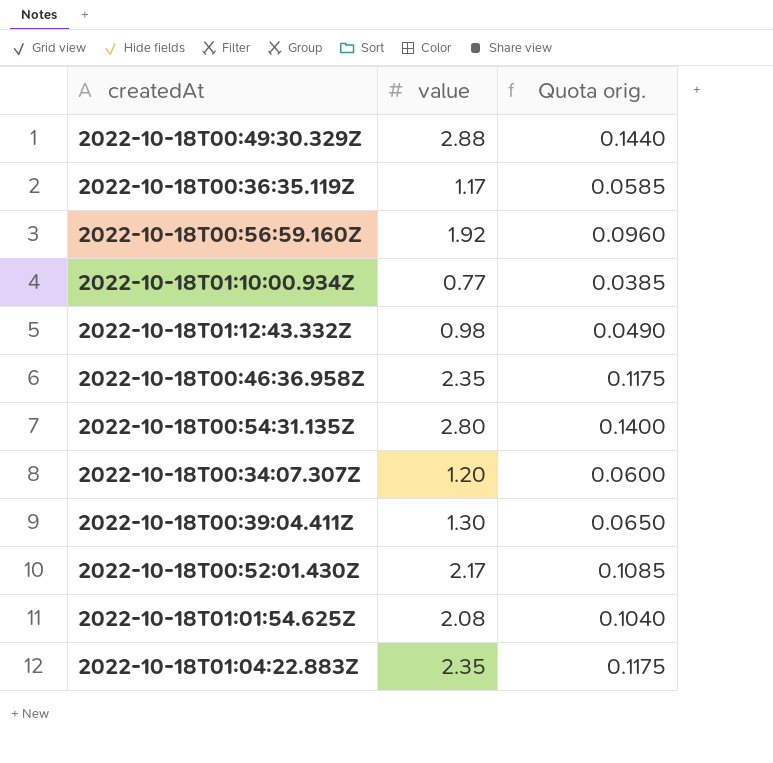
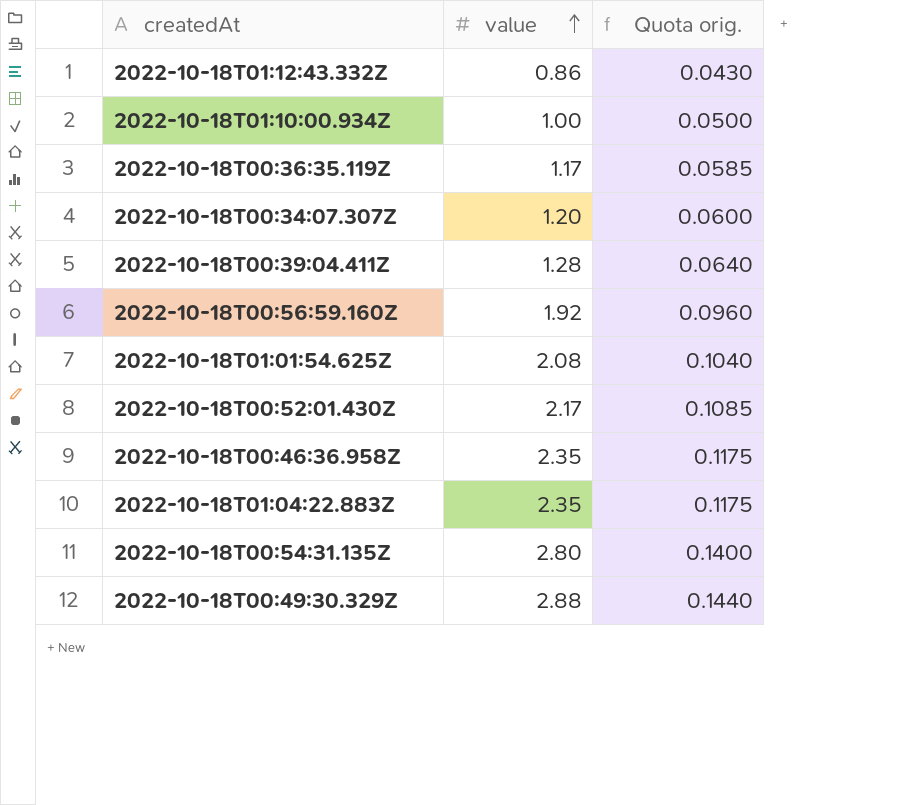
row order: none -> value ascending
2022-10-18T01:12:43.332Z | value: 0.98 -> 0.86
2022-10-18T01:12:43.332Z | Quota orig.: 0.0490 -> 0.0430
2022-10-18T01:10:00.934Z | value: 0.77 -> 1.00
2022-10-18T01:10:00.934Z | Quota orig.: 0.0385 -> 0.0500
2022-10-18T00:39:04.411Z | value: 1.30 -> 1.28
2022-10-18T00:39:04.411Z | Quota orig.: 0.0650 -> 0.0640

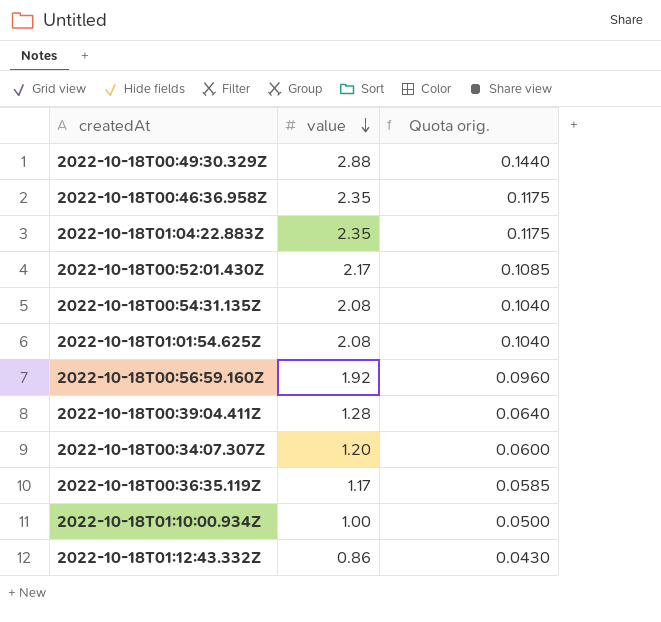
row order: value ascending -> value descending
2022-10-18T00:54:31.135Z | value: 2.80 -> 2.08
2022-10-18T00:54:31.135Z | Quota orig.: 0.1400 -> 0.1040

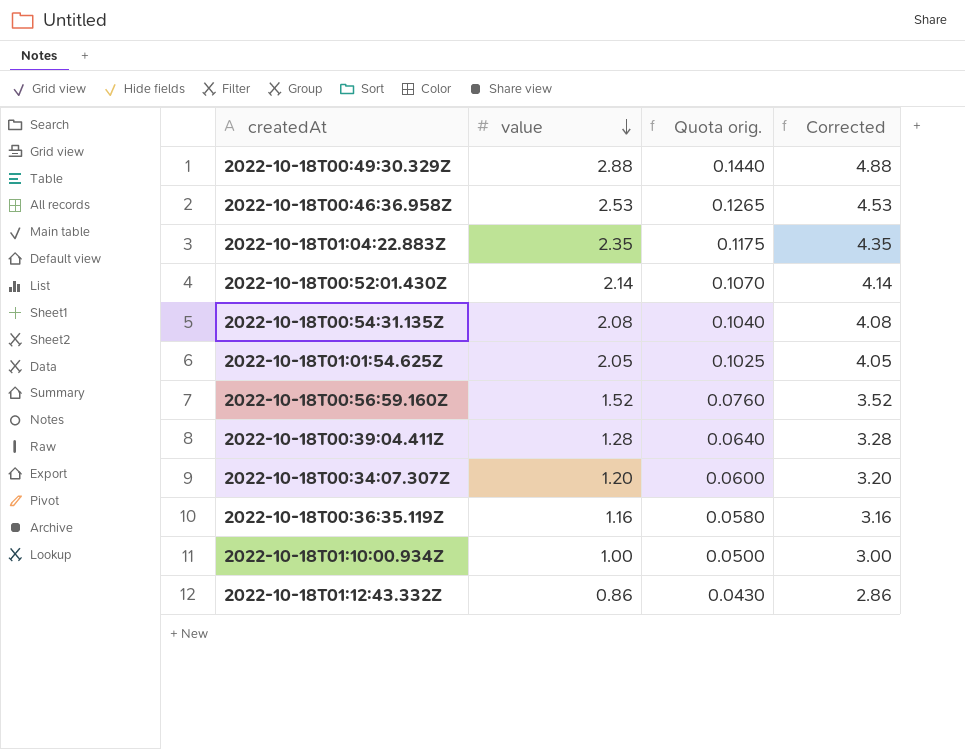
column Corrected | formula: none -> [value] + 2
2022-10-18T00:46:36.958Z | value: 2.35 -> 2.53
2022-10-18T00:46:36.958Z | Quota orig.: 0.1175 -> 0.1265
2022-10-18T00:52:01.430Z | value: 2.17 -> 2.14
2022-10-18T00:52:01.430Z | Quota orig.: 0.1085 -> 0.1070
2022-10-18T01:01:54.625Z | value: 2.08 -> 2.05
2022-10-18T01:01:54.625Z | Quota orig.: 0.1040 -> 0.1025
2022-10-18T00:56:59.160Z | value: 1.92 -> 1.52
2022-10-18T00:56:59.160Z | Quota orig.: 0.0960 -> 0.0760
2022-10-18T00:36:35.119Z | value: 1.17 -> 1.16
2022-10-18T00:36:35.119Z | Quota orig.: 0.0585 -> 0.0580

